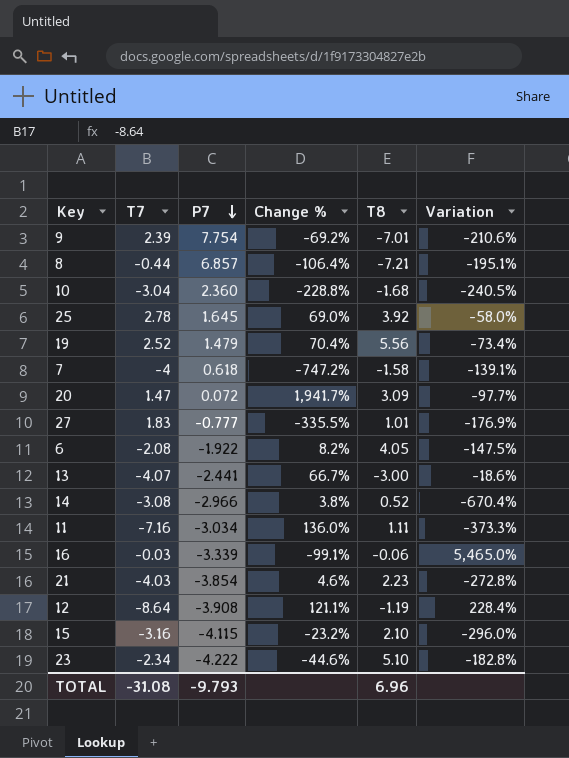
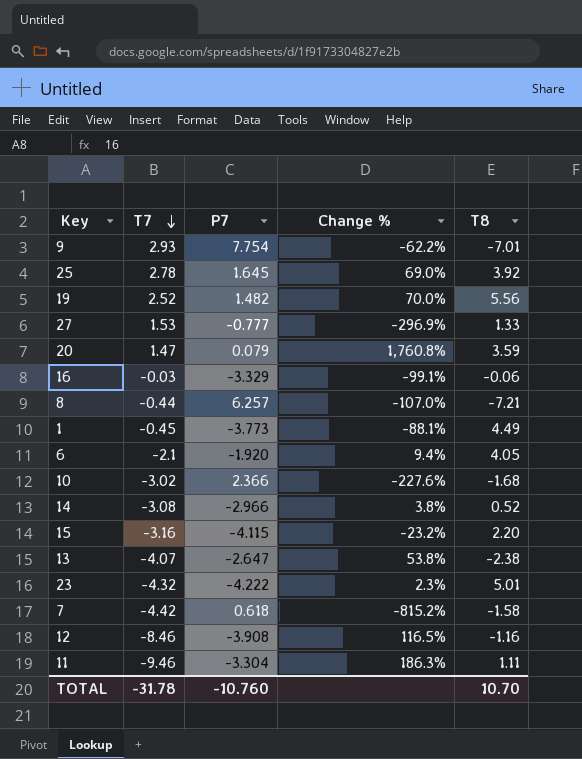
row order: P7 descending -> T7 descending
column Variation | formula: ([P7] - [T8]) / [T8] -> none
row 21: -4.03 | -3.854 | 4.6% | 2.23 | -272.8% -> none
9 | T7: 2.39 -> 2.93
9 | Change %: -69.2% -> -62.2%
19 | P7: 1.479 -> 1.482
19 | Change %: 70.4% -> 70.0%
27 | T7: 1.83 -> 1.53
27 | Change %: -335.5% -> -296.9%
27 | T8: 1.01 -> 1.33
20 | P7: 0.072 -> 0.079
20 | Change %: 1,941.7% -> 1,760.8%
20 | T8: 3.09 -> 3.59
16 | P7: -3.339 -> -3.329
8 | P7: 6.857 -> 6.257
8 | Change %: -106.4% -> -107.0%
row 1: none -> -0.45 | -3.773 | -88.1% | 4.49
6 | T7: -2.08 -> -2.1
6 | P7: -1.922 -> -1.920
6 | Change %: 8.2% -> 9.4%
10 | T7: -3.04 -> -3.02
10 | P7: 2.360 -> 2.366
10 | Change %: -228.8% -> -227.6%
15 | T8: 2.10 -> 2.20
13 | P7: -2.441 -> -2.647
13 | Change %: 66.7% -> 53.8%
13 | T8: -3.00 -> -2.38
23 | T7: -2.34 -> -4.32
23 | Change %: -44.6% -> 2.3%
23 | T8: 5.10 -> 5.01
7 | T7: -4 -> -4.42
7 | Change %: -747.2% -> -815.2%
12 | T7: -8.64 -> -8.46
12 | Change %: 121.1% -> 116.5%
12 | T8: -1.19 -> -1.16
11 | T7: -7.16 -> -9.46
11 | P7: -3.034 -> -3.304
11 | Change %: 136.0% -> 186.3%
TOTAL | T7: -31.08 -> -31.78
TOTAL | P7: -9.793 -> -10.760
TOTAL | T8: 6.96 -> 10.70

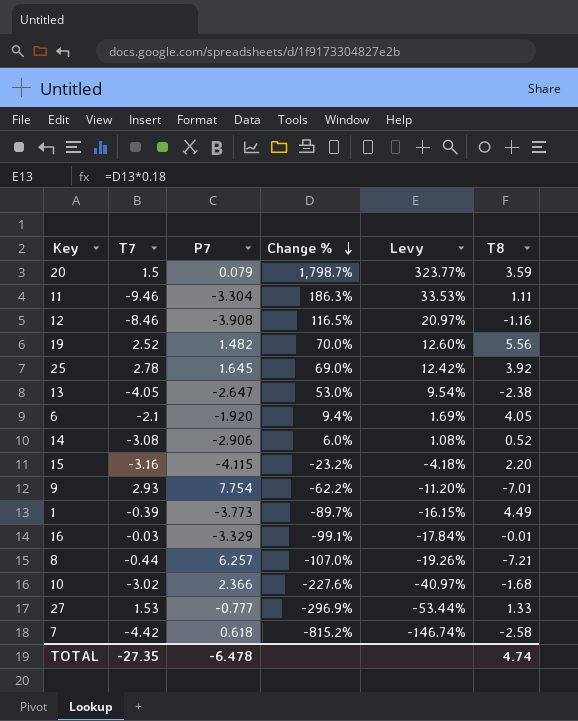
row order: T7 descending -> Change % descending
column Levy | formula: none -> [Change %] * 0.18
row 23: -4.32 | -4.222 | 2.3% | 5.01 -> none
20 | T7: 1.47 -> 1.5
20 | Change %: 1,760.8% -> 1,798.7%
13 | T7: -4.07 -> -4.05
13 | Change %: 53.8% -> 53.0%
14 | P7: -2.966 -> -2.906
14 | Change %: 3.8% -> 6.0%
1 | T7: -0.45 -> -0.39
1 | Change %: -88.1% -> -89.7%
16 | T8: -0.06 -> -0.01
7 | T8: -1.58 -> -2.58
TOTAL | T7: -31.78 -> -27.35
TOTAL | P7: -10.760 -> -6.478
TOTAL | T8: 10.70 -> 4.74

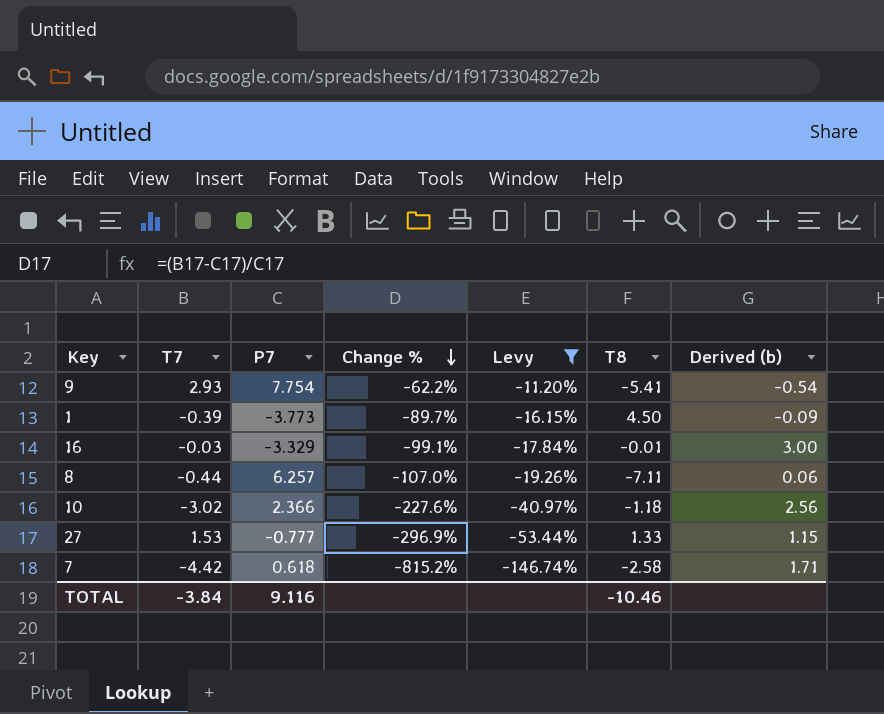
filter: none -> Levy <= -11.20%
column Derived (b) | formula: none -> [T7] / [T8]
9 | T8: -7.01 -> -5.41
1 | T8: 4.49 -> 4.50
8 | T8: -7.21 -> -7.11
10 | T8: -1.68 -> -1.18
TOTAL | T7: -27.35 -> -3.84
TOTAL | P7: -6.478 -> 9.116
TOTAL | T8: 4.74 -> -10.46

